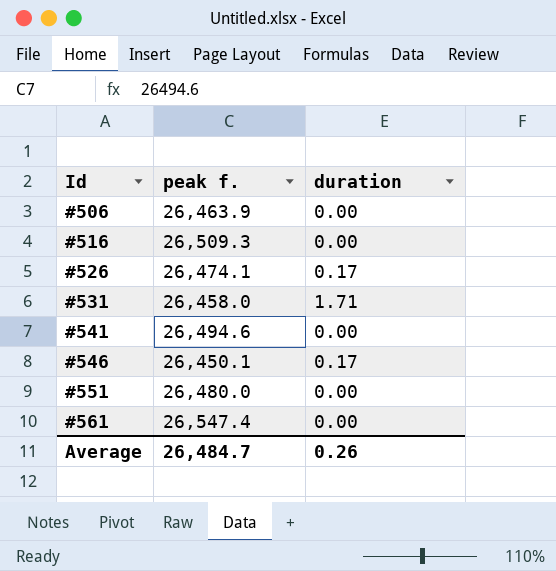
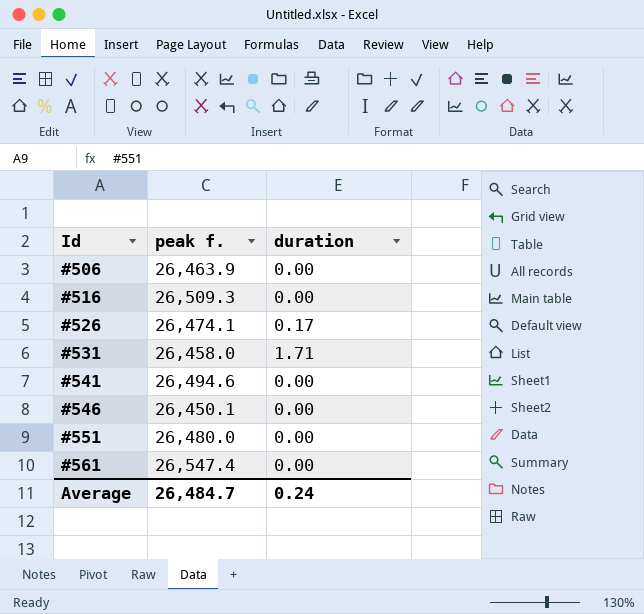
#546 | duration: 0.17 -> 0.00
Average | duration: 0.26 -> 0.24

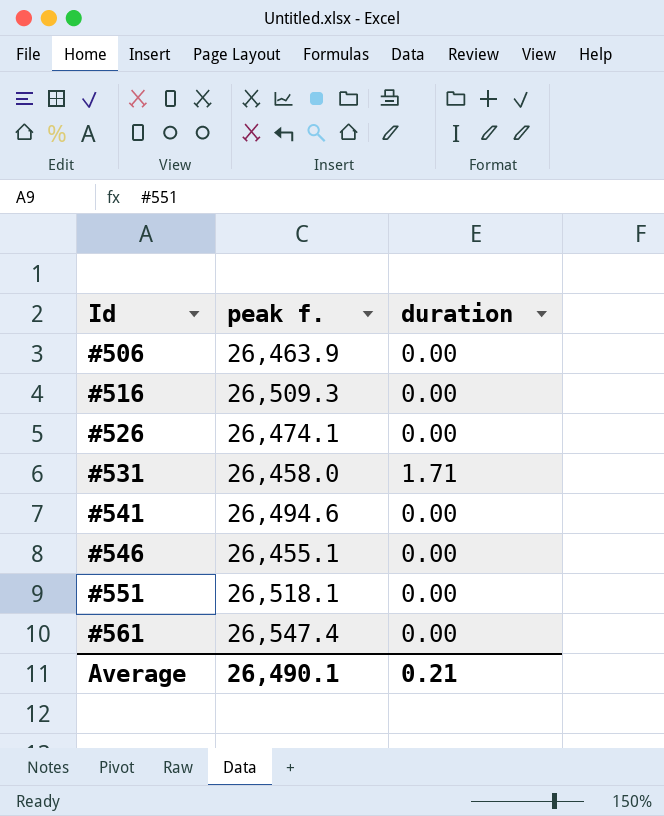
#526 | duration: 0.17 -> 0.00
#546 | peak f.: 26,450.1 -> 26,455.1
#551 | peak f.: 26,480.0 -> 26,518.1
Average | peak f.: 26,484.7 -> 26,490.1
Average | duration: 0.24 -> 0.21

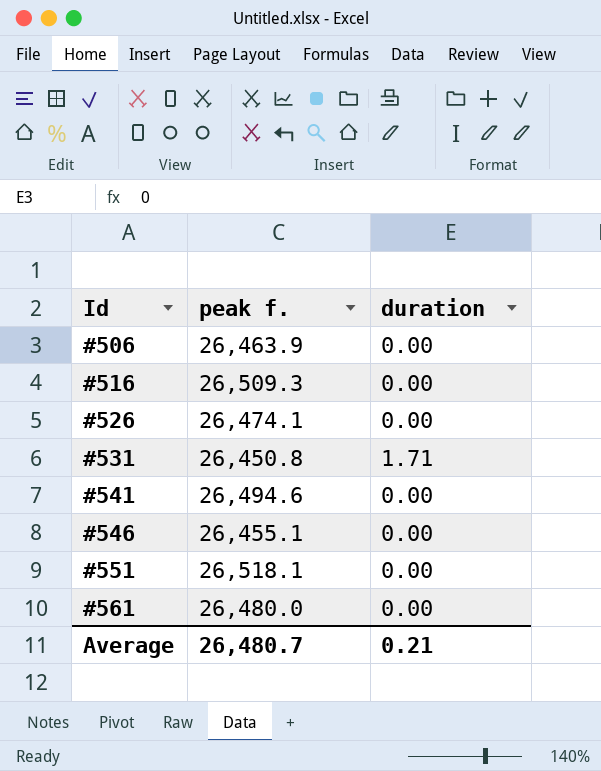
#531 | peak f.: 26,458.0 -> 26,450.8
#561 | peak f.: 26,547.4 -> 26,480.0
Average | peak f.: 26,490.1 -> 26,480.7

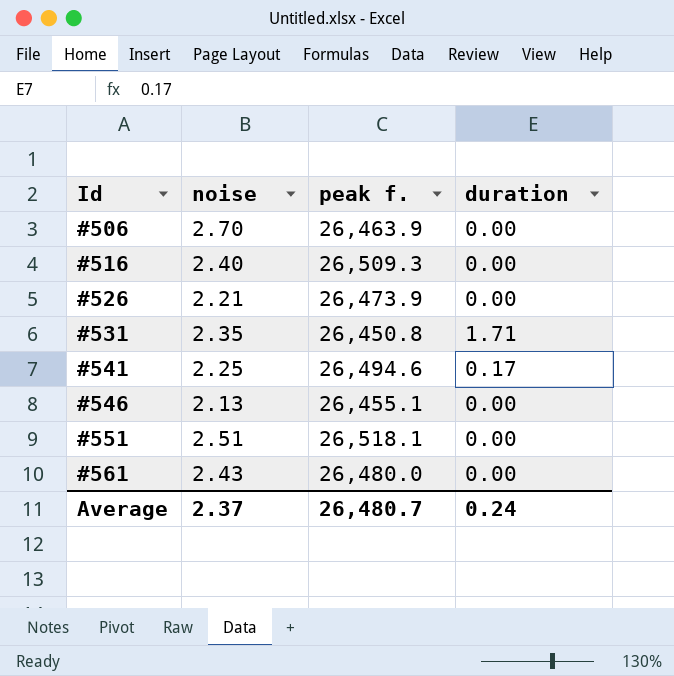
column noise | position: none -> 2
#526 | peak f.: 26,474.1 -> 26,473.9
#541 | duration: 0.00 -> 0.17
Average | duration: 0.21 -> 0.24

